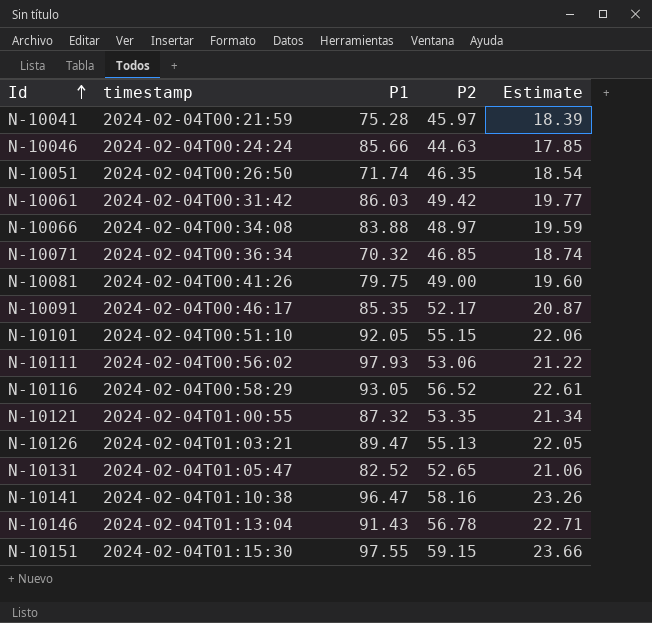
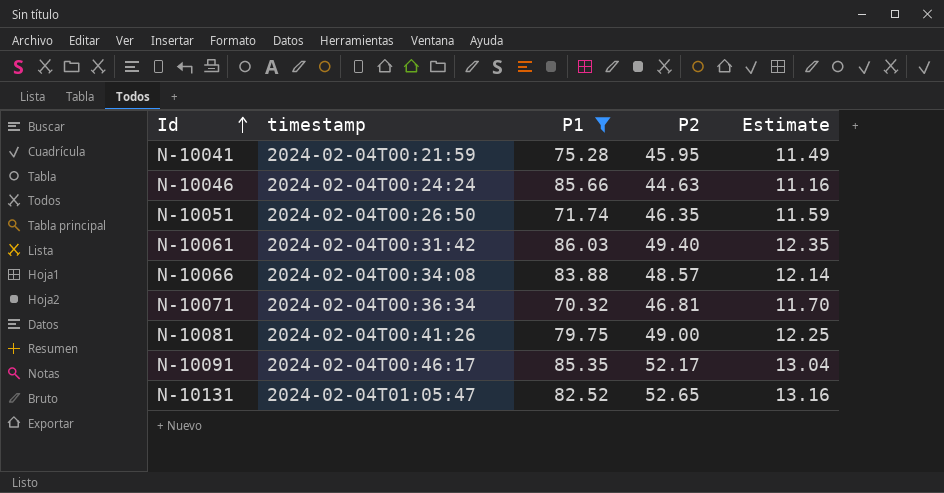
filter: none -> P1 <= 86.03
column Estimate | formula: [P2] * 0.4 -> [P2] * 0.25
N-10041 | P2: 45.97 -> 45.95
N-10061 | P2: 49.42 -> 49.40
N-10066 | P2: 48.97 -> 48.57
N-10071 | P2: 46.85 -> 46.81

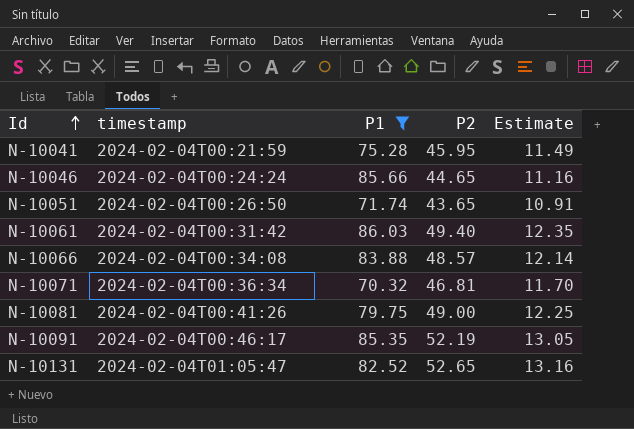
N-10046 | P2: 44.63 -> 44.65
N-10051 | P2: 46.35 -> 43.65
N-10051 | Estimate: 11.59 -> 10.91
N-10091 | P2: 52.17 -> 52.19
N-10091 | Estimate: 13.04 -> 13.05

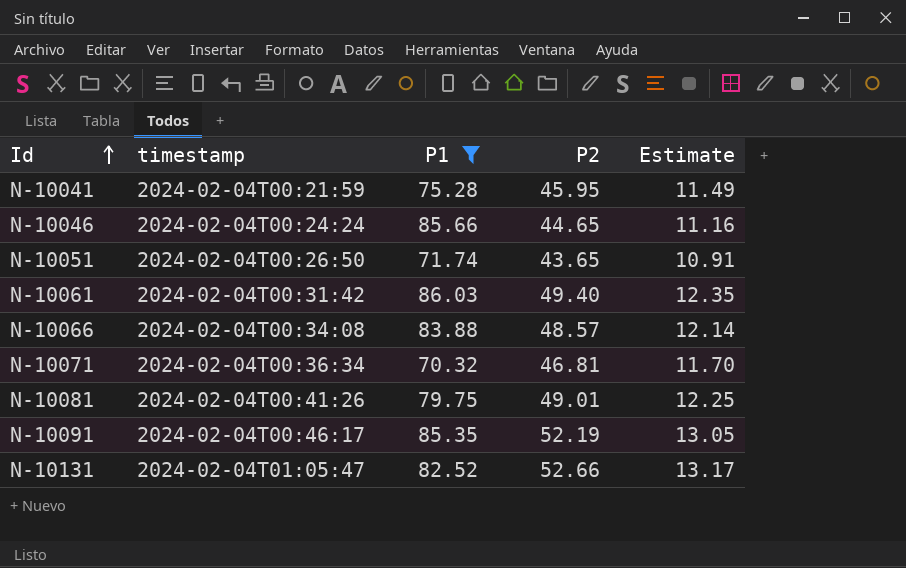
N-10081 | P2: 49.00 -> 49.01
N-10131 | P2: 52.65 -> 52.66
N-10131 | Estimate: 13.16 -> 13.17

